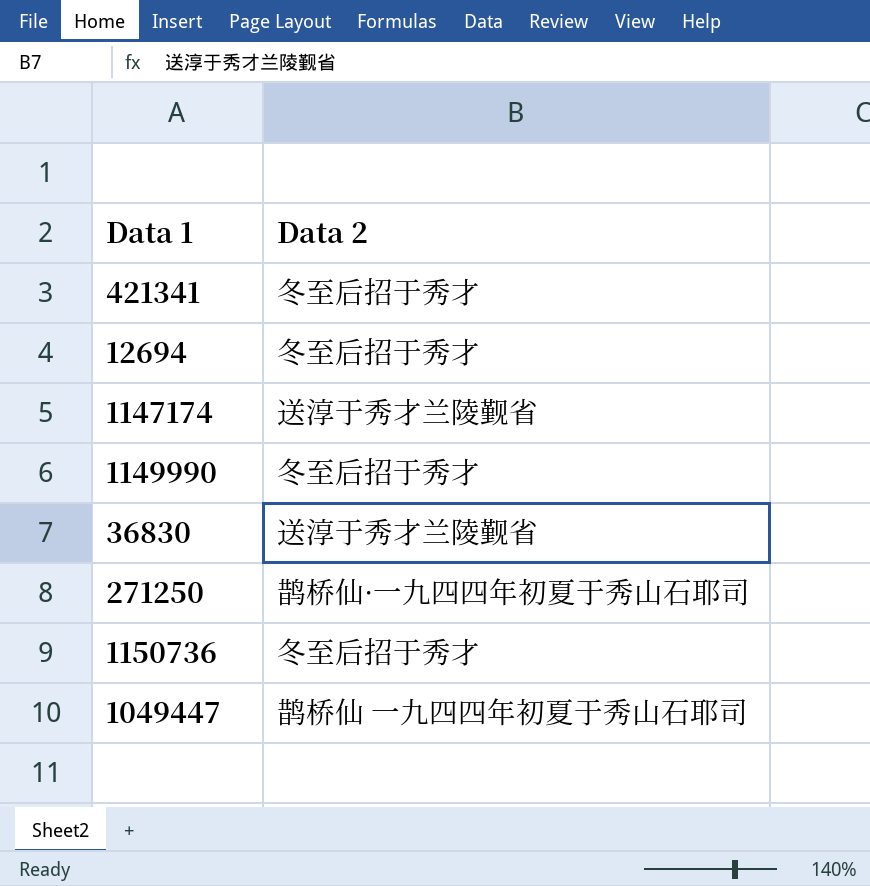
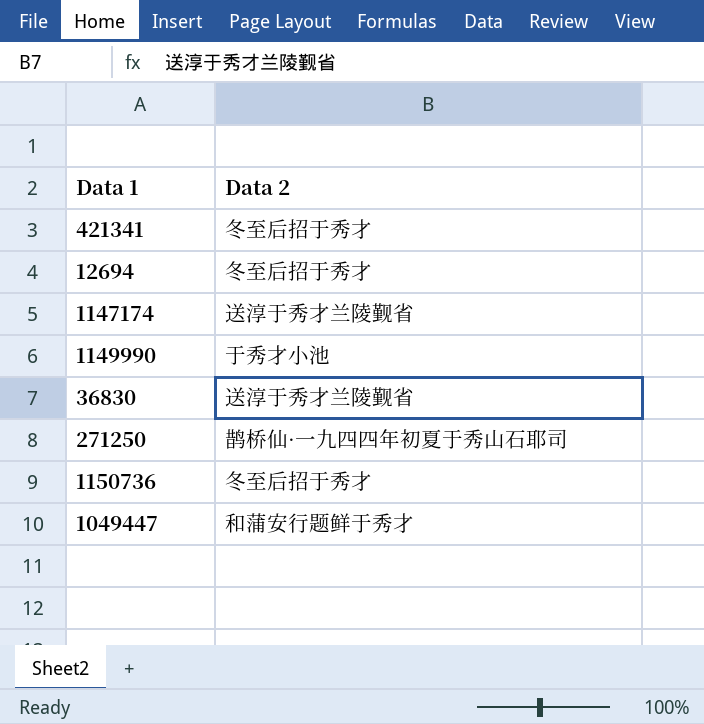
1149990 | Data 2: 冬至后招于秀才 -> 于秀才小池
1049447 | Data 2: 鹊桥仙 一九四四年初夏于秀山石耶司 -> 和蒲安行题鲜于秀才

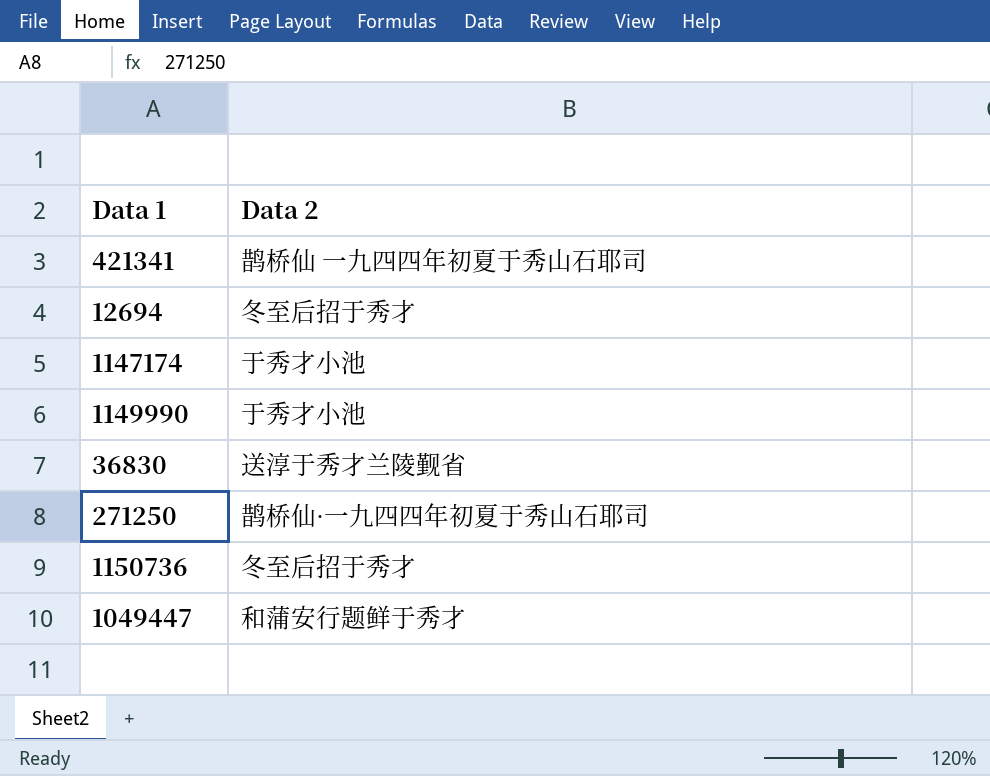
421341 | Data 2: 冬至后招于秀才 -> 鹊桥仙 一九四四年初夏于秀山石耶司
1147174 | Data 2: 送淳于秀才兰陵觐省 -> 于秀才小池

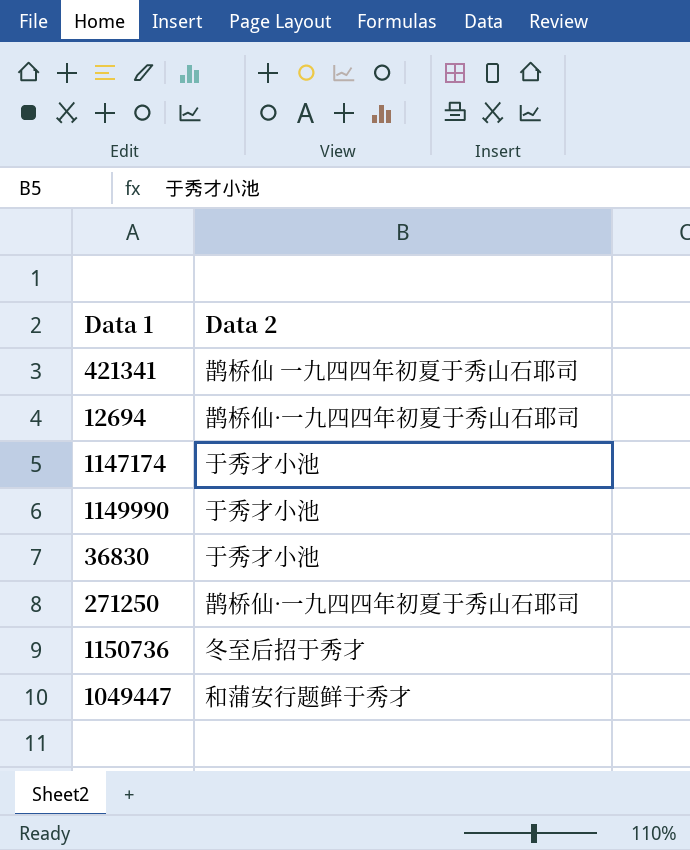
12694 | Data 2: 冬至后招于秀才 -> 鹊桥仙·一九四四年初夏于秀山石耶司
36830 | Data 2: 送淳于秀才兰陵觐省 -> 于秀才小池

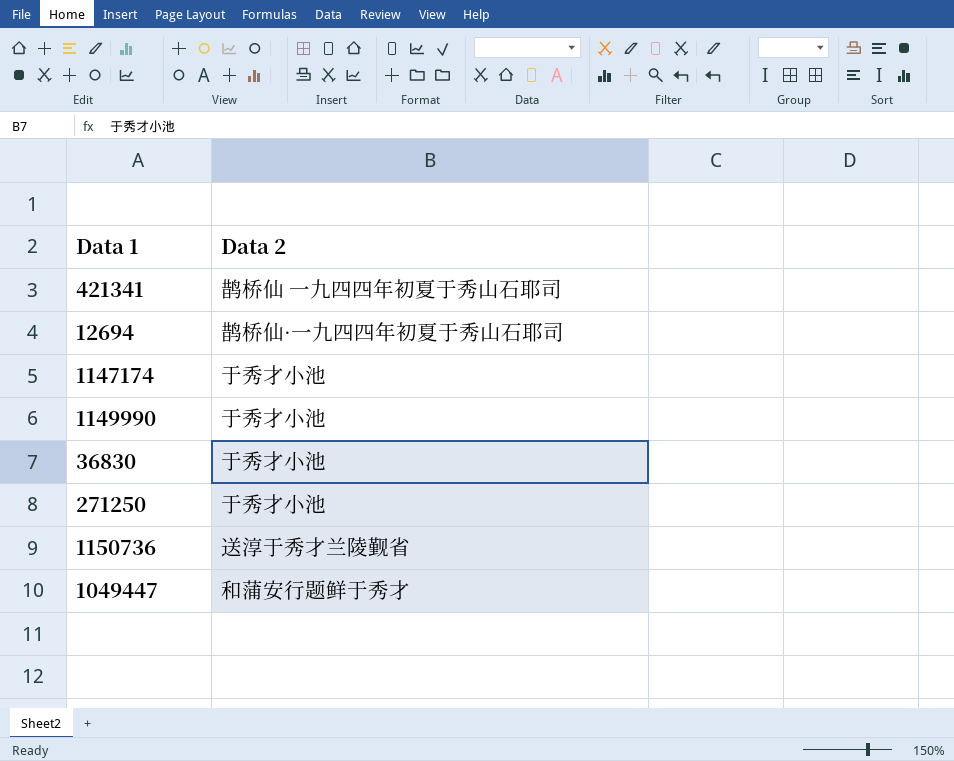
271250 | Data 2: 鹊桥仙·一九四四年初夏于秀山石耶司 -> 于秀才小池
1150736 | Data 2: 冬至后招于秀才 -> 送淳于秀才兰陵觐省

